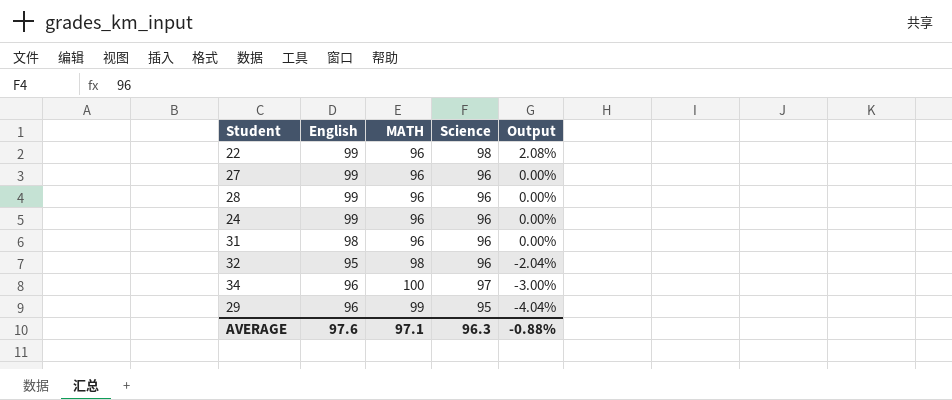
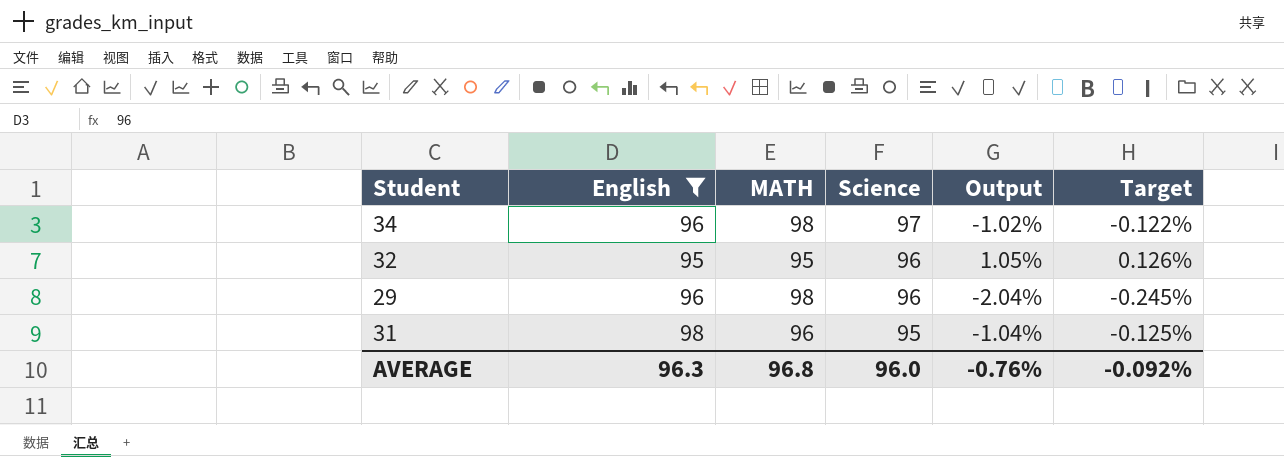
filter: none -> English != 99
row order: Output descending -> Science descending
column Target | formula: none -> [Output] * 0.12
34 | MATH: 100 -> 98
34 | Output: -3.00% -> -1.02%
32 | MATH: 98 -> 95
32 | Output: -2.04% -> 1.05%
29 | MATH: 99 -> 98
29 | Science: 95 -> 96
29 | Output: -4.04% -> -2.04%
31 | Science: 96 -> 95
31 | Output: 0.00% -> -1.04%
AVERAGE | English: 97.6 -> 96.3
AVERAGE | MATH: 97.1 -> 96.8
AVERAGE | Science: 96.3 -> 96.0
AVERAGE | Output: -0.88% -> -0.76%

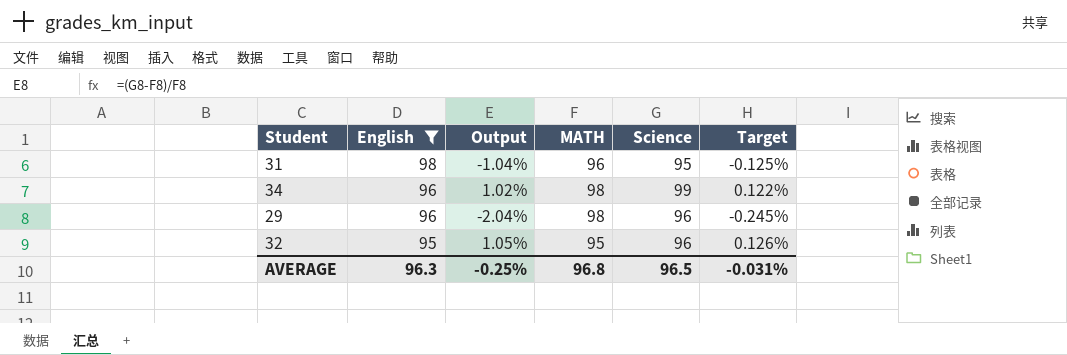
row order: Science descending -> English descending
column Output | position: 5 -> 3
34 | Output: -1.02% -> 1.02%
34 | Science: 97 -> 99
34 | Target: -0.122% -> 0.122%
AVERAGE | Output: -0.76% -> -0.25%
AVERAGE | Science: 96.0 -> 96.5
AVERAGE | Target: -0.092% -> -0.031%

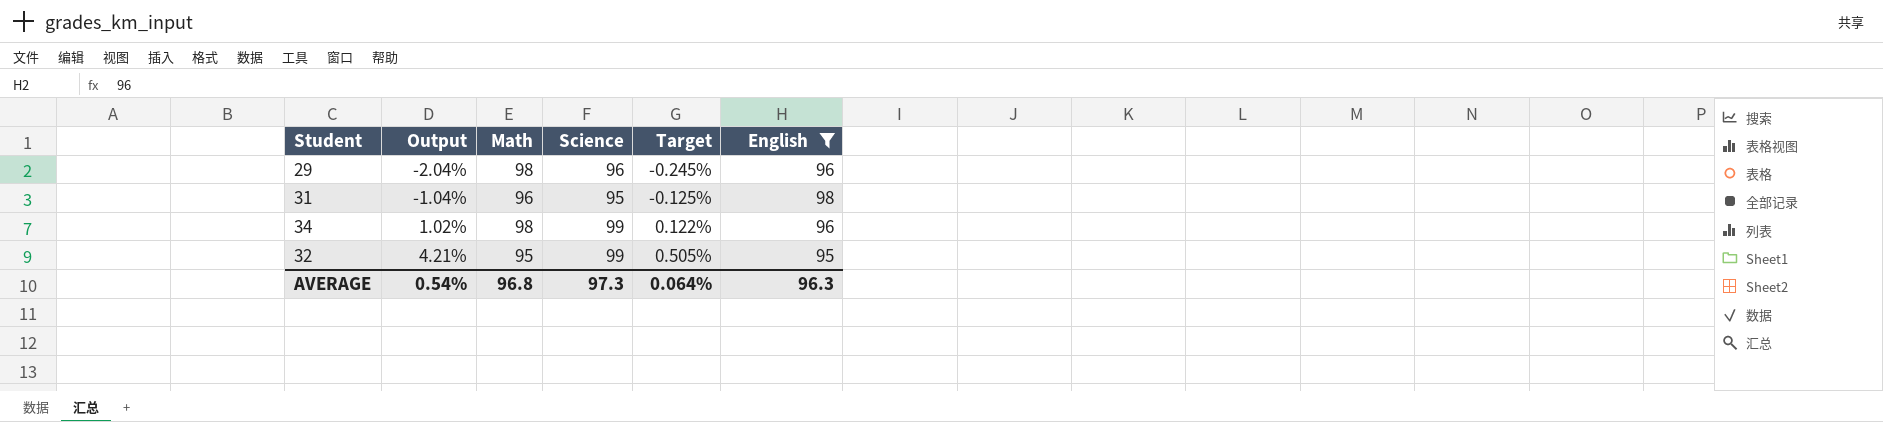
row order: English descending -> Output ascending
column name: MATH -> Math
column English | position: 2 -> 6
32 | Output: 1.05% -> 4.21%
32 | Science: 96 -> 99
32 | Target: 0.126% -> 0.505%
AVERAGE | Output: -0.25% -> 0.54%
AVERAGE | Science: 96.5 -> 97.3
AVERAGE | Target: -0.031% -> 0.064%

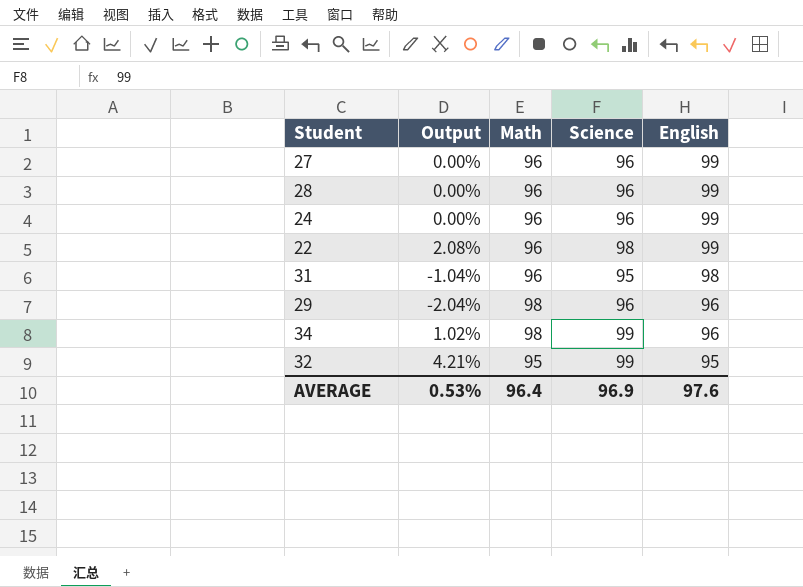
filter: English != 99 -> none
row order: Output ascending -> English descending
column Target | formula: [Output] * 0.12 -> none
AVERAGE | Output: 0.54% -> 0.53%
AVERAGE | Math: 96.8 -> 96.4
AVERAGE | Science: 97.3 -> 96.9
AVERAGE | English: 96.3 -> 97.6

